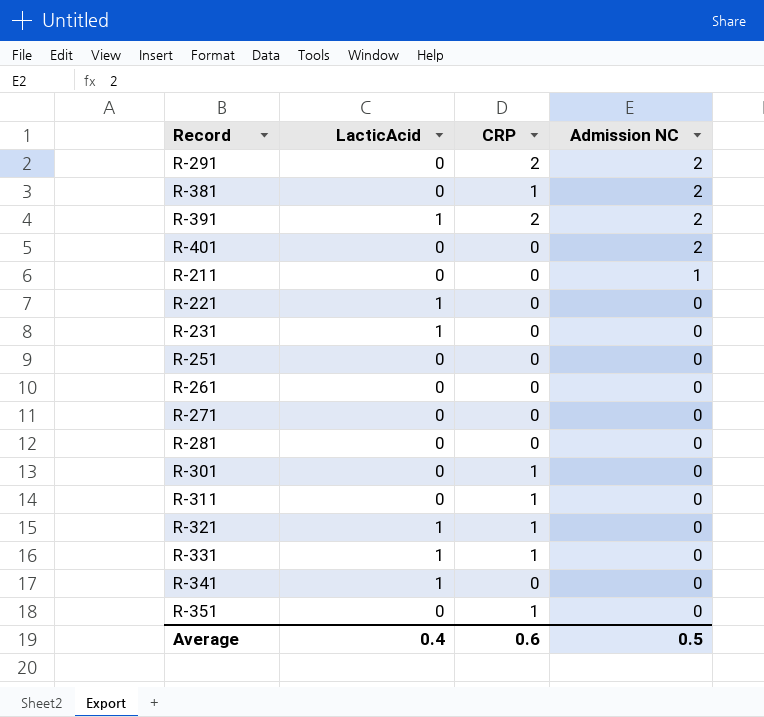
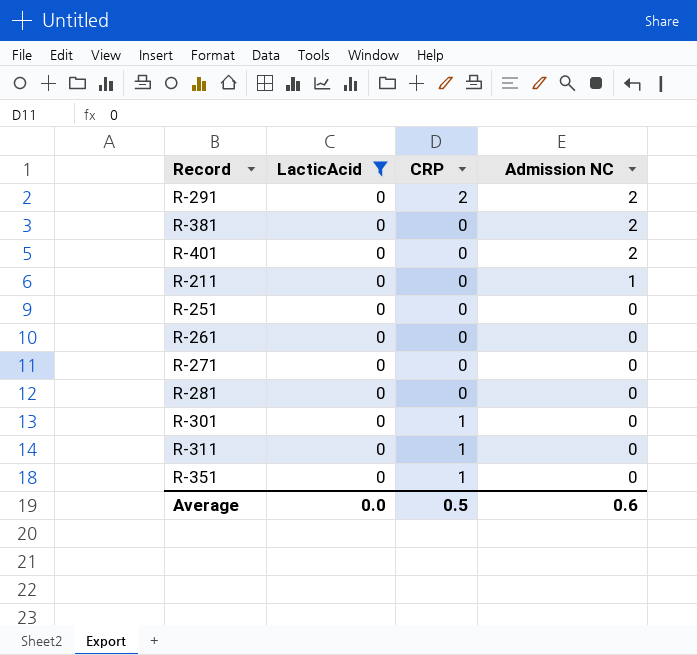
filter: none -> LacticAcid = 0
R-381 | CRP: 1 -> 0
Average | LacticAcid: 0.4 -> 0.0
Average | CRP: 0.6 -> 0.5
Average | Admission NC: 0.5 -> 0.6

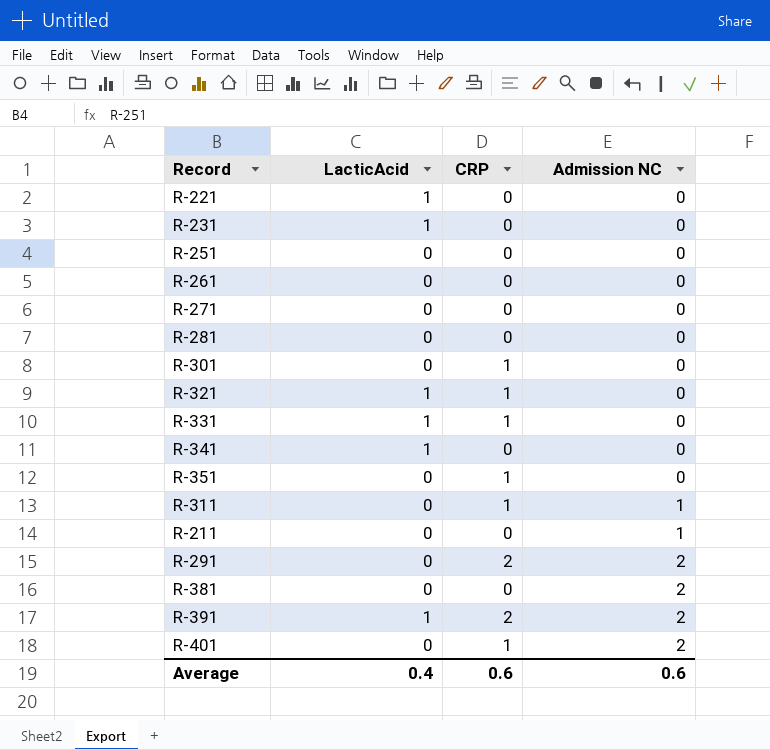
filter: LacticAcid = 0 -> none
row order: Admission NC descending -> Admission NC ascending
R-311 | Admission NC: 0 -> 1
R-401 | CRP: 0 -> 1
Average | LacticAcid: 0.0 -> 0.4
Average | CRP: 0.5 -> 0.6

